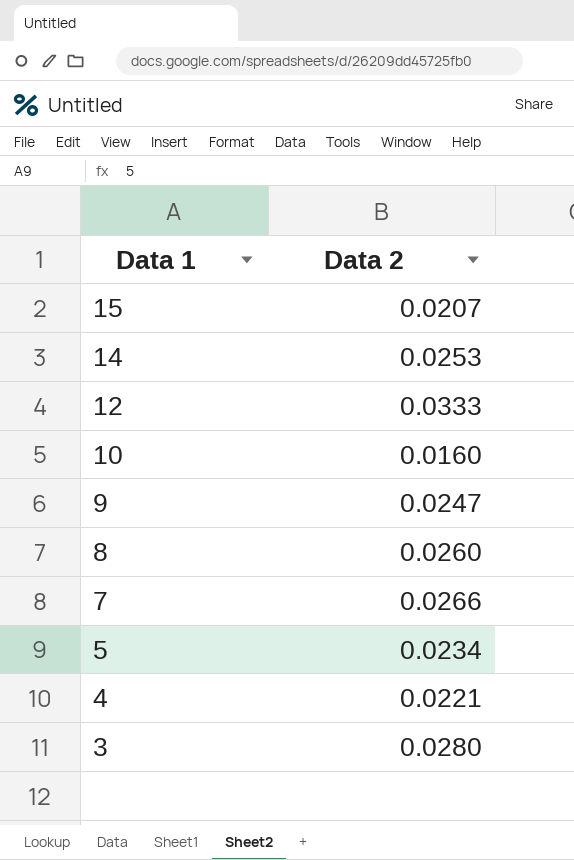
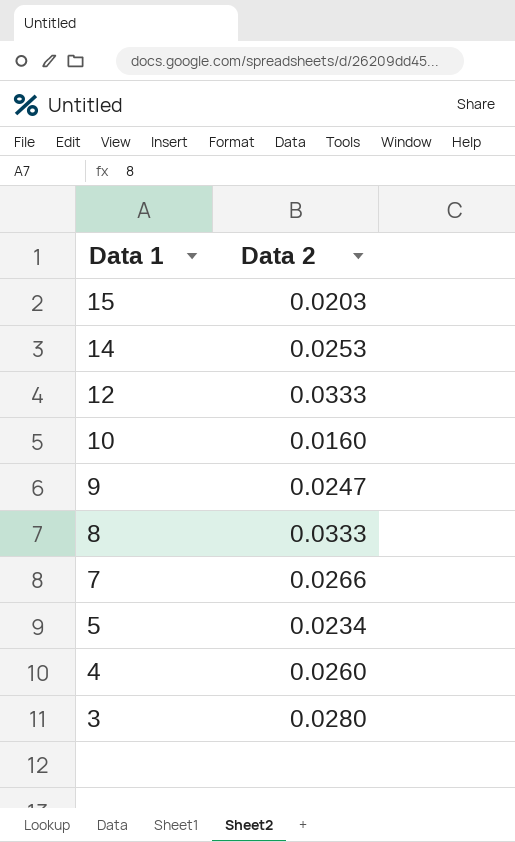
15 | Data 2: 0.0207 -> 0.0203
8 | Data 2: 0.0260 -> 0.0333
4 | Data 2: 0.0221 -> 0.0260

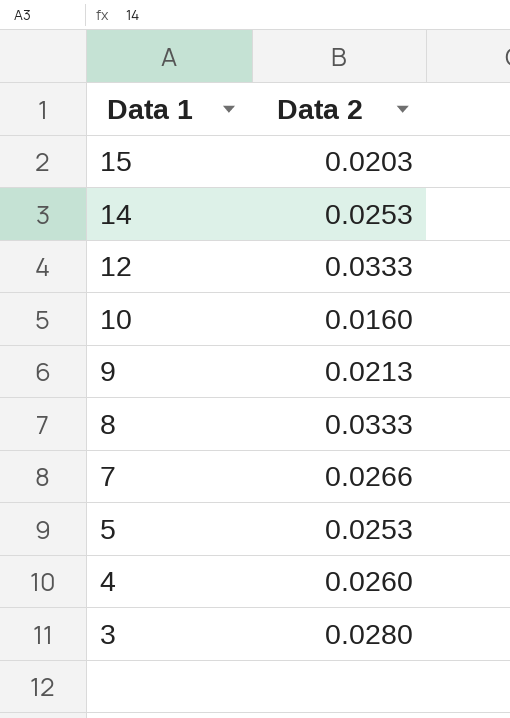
9 | Data 2: 0.0247 -> 0.0213
5 | Data 2: 0.0234 -> 0.0253

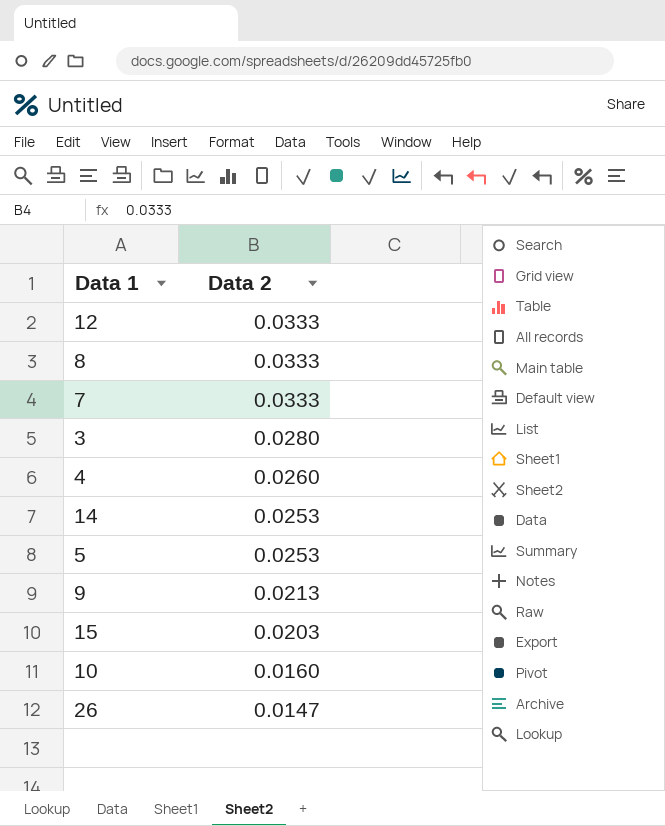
row order: Data 1 descending -> Data 2 descending
7 | Data 2: 0.0266 -> 0.0333
row 26: none -> 0.0147

